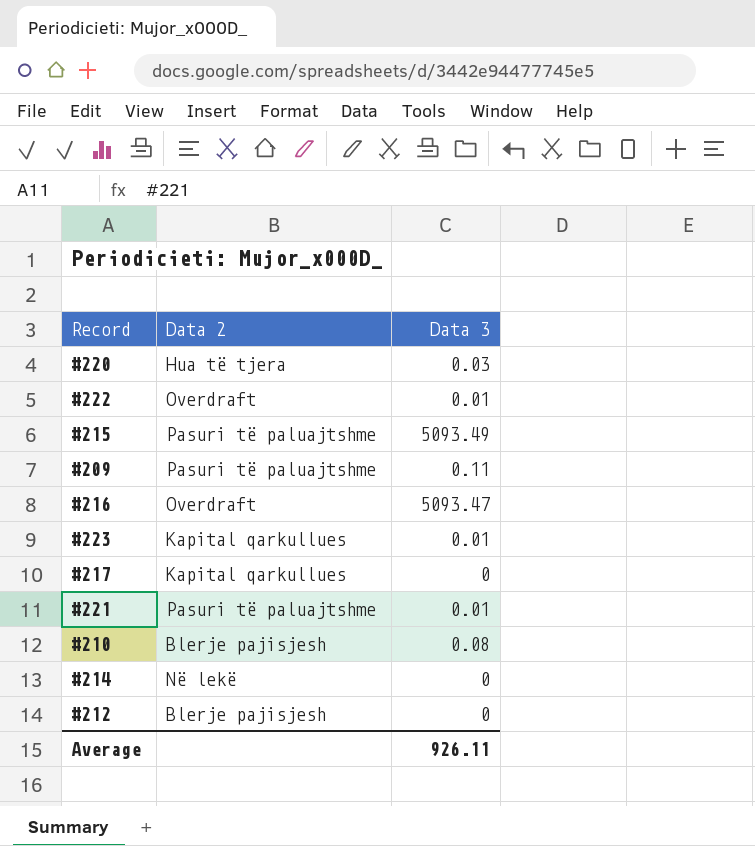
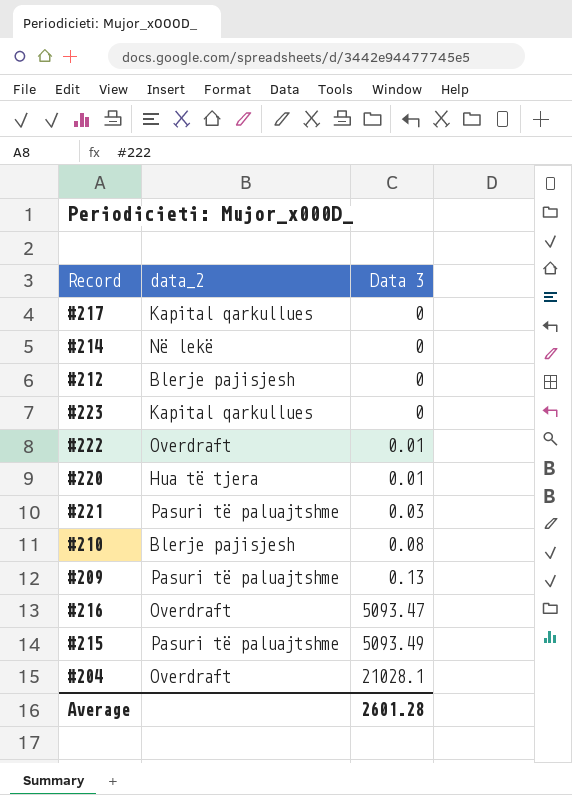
row order: none -> Data 3 ascending
column name: Data 2 -> data_2
#223 | Data 3: 0.01 -> 0
#220 | Data 3: 0.03 -> 0.01
#221 | Data 3: 0.01 -> 0.03
#209 | Data 3: 0.11 -> 0.13
row #204: none -> Overdraft | 21028.1
Average | Data 3: 926.11 -> 2601.28

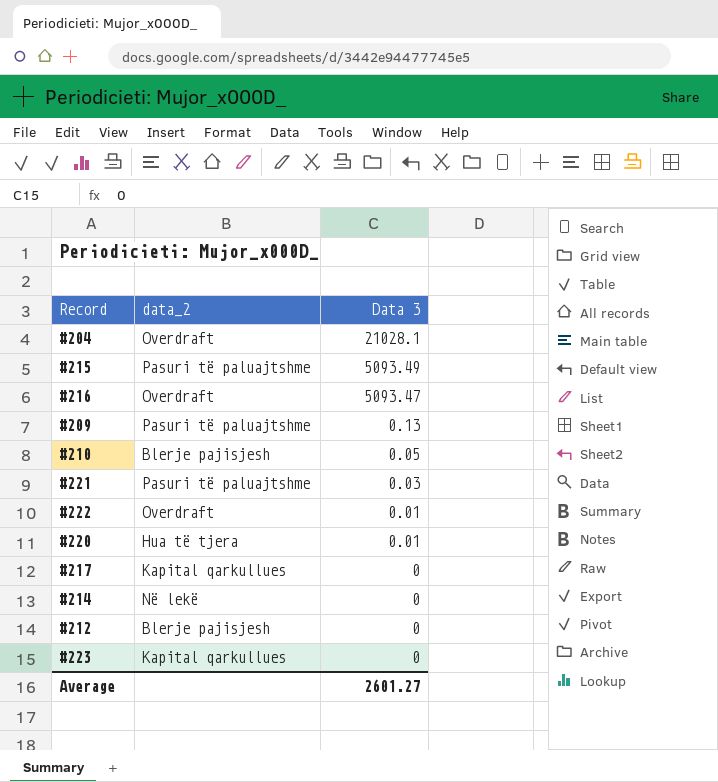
row order: Data 3 ascending -> Data 3 descending
#210 | Data 3: 0.08 -> 0.05
Average | Data 3: 2601.28 -> 2601.27

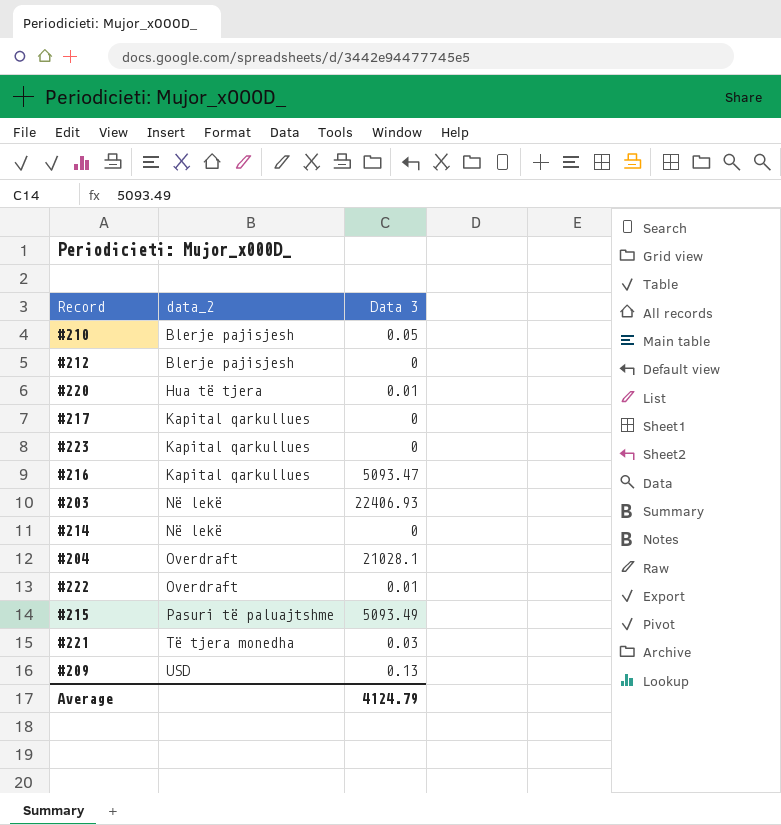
row order: Data 3 descending -> data_2 ascending
#216 | data_2: Overdraft -> Kapital qarkullues
row #203: none -> Në lekë | 22406.93
#221 | data_2: Pasuri të paluajtshme -> Të tjera monedha
#209 | data_2: Pasuri të paluajtshme -> USD
Average | Data 3: 2601.27 -> 4124.79

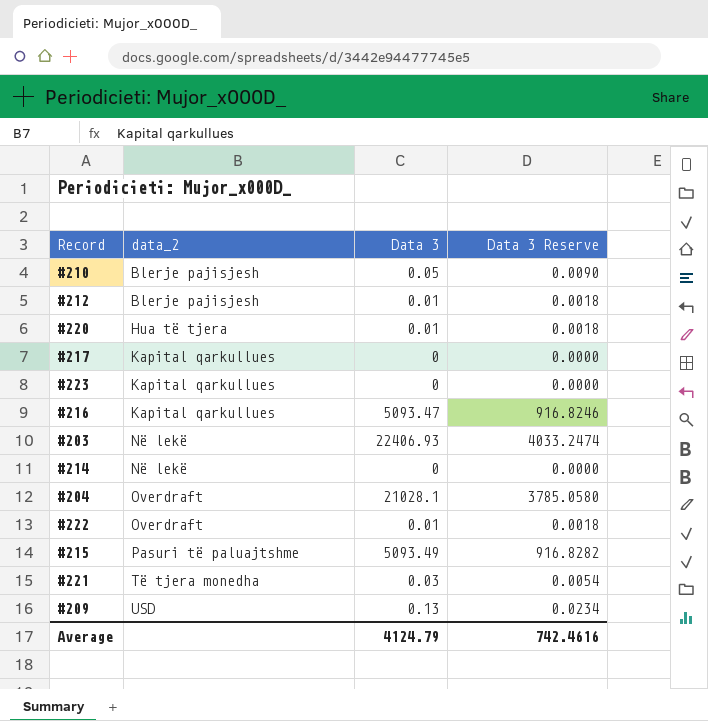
column Data 3 Reserve | formula: none -> [Data 3] * 0.18
#212 | Data 3: 0 -> 0.01

